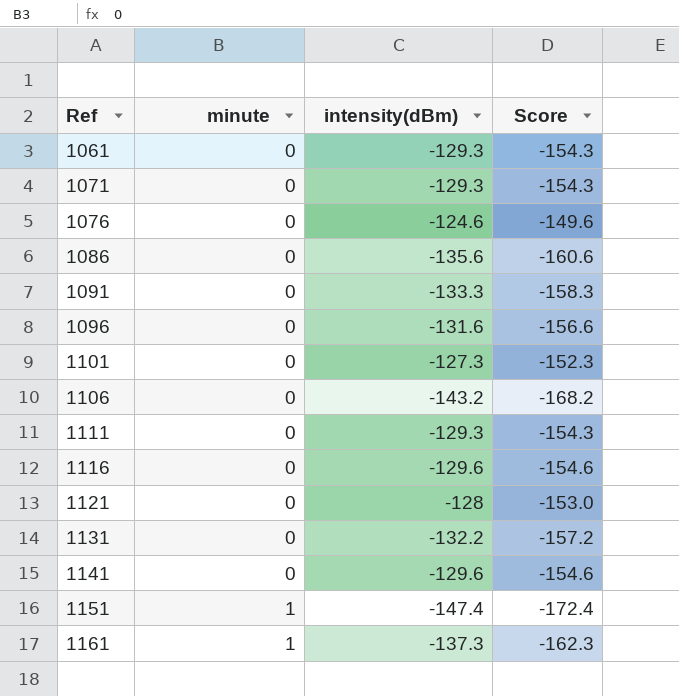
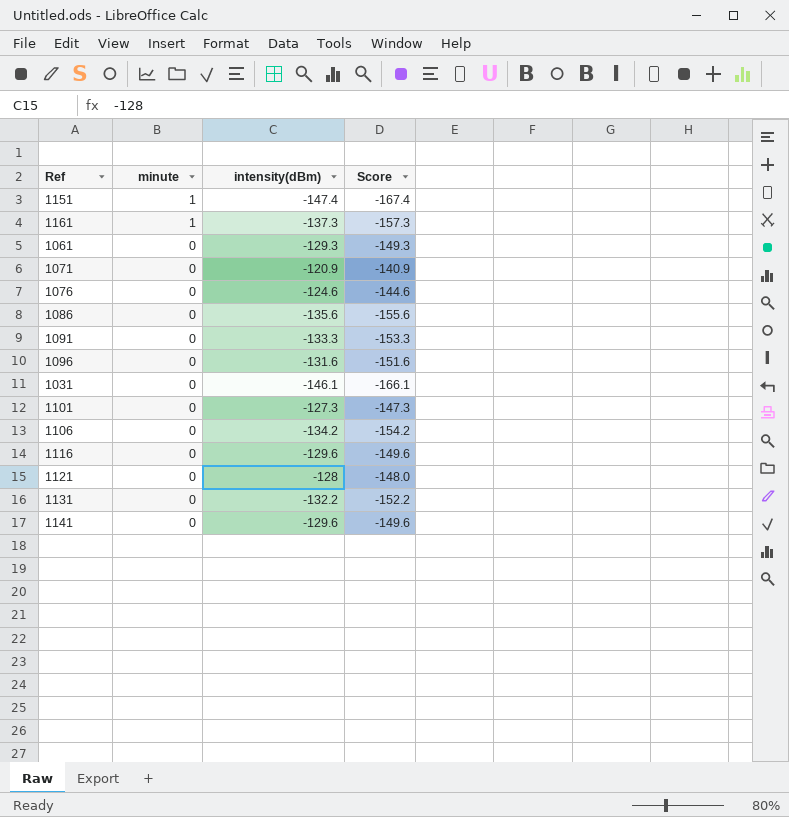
row order: Ref ascending -> minute descending
column Score | formula: [intensity(dBm)] - 25 -> [intensity(dBm)] - 20
row 1111: 0 | -129.3 | -154.3 -> none
1071 | intensity(dBm): -129.3 -> -120.9
row 1031: none -> 0 | -146.1 | -166.1
1106 | intensity(dBm): -143.2 -> -134.2

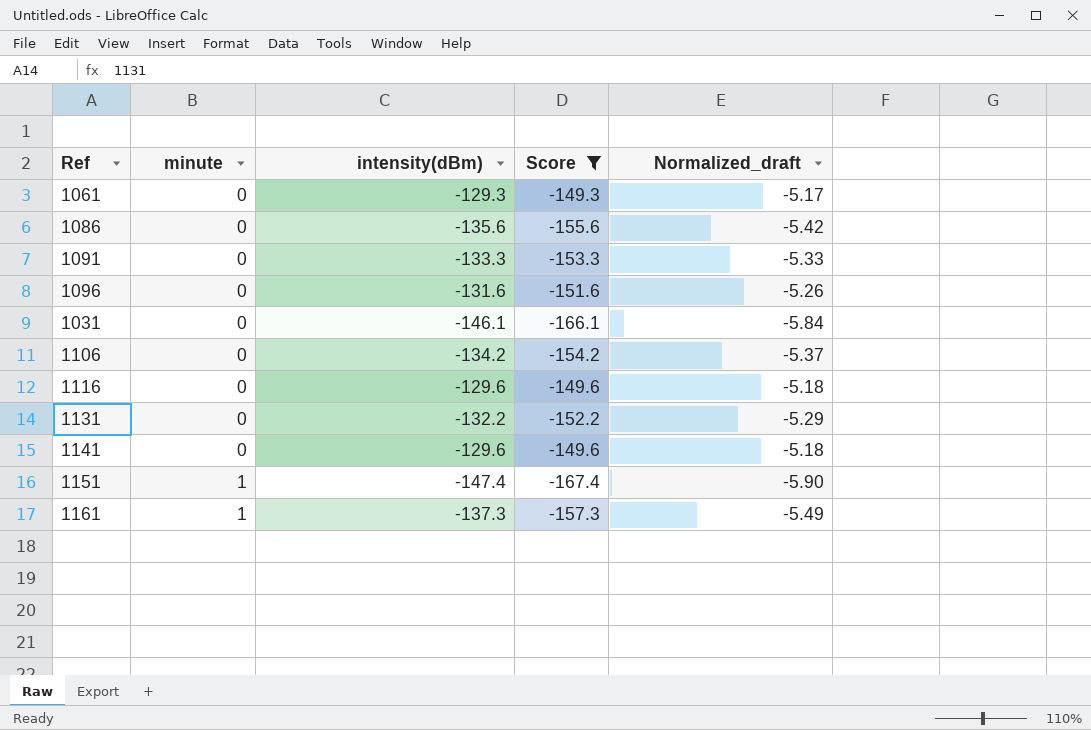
filter: none -> Score <= -149.3
row order: minute descending -> minute ascending
column Normalized_draft | formula: none -> [intensity(dBm)] * 0.04

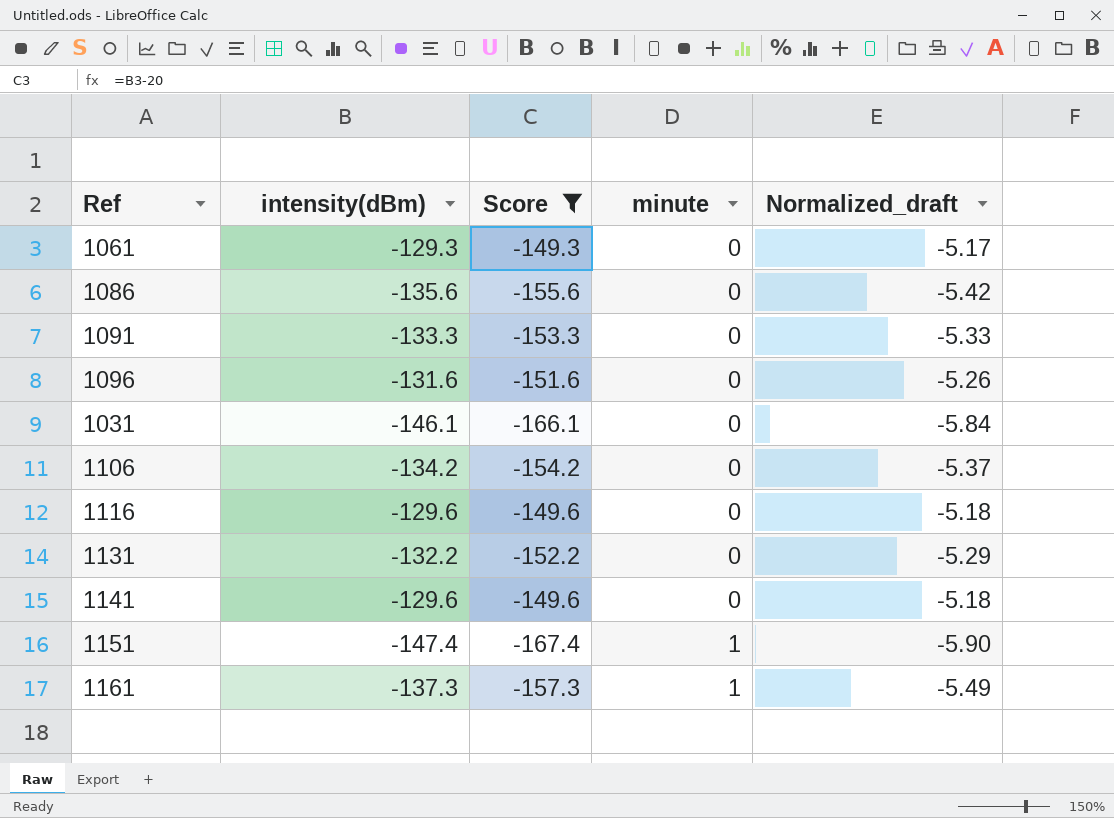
column minute | position: 2 -> 4

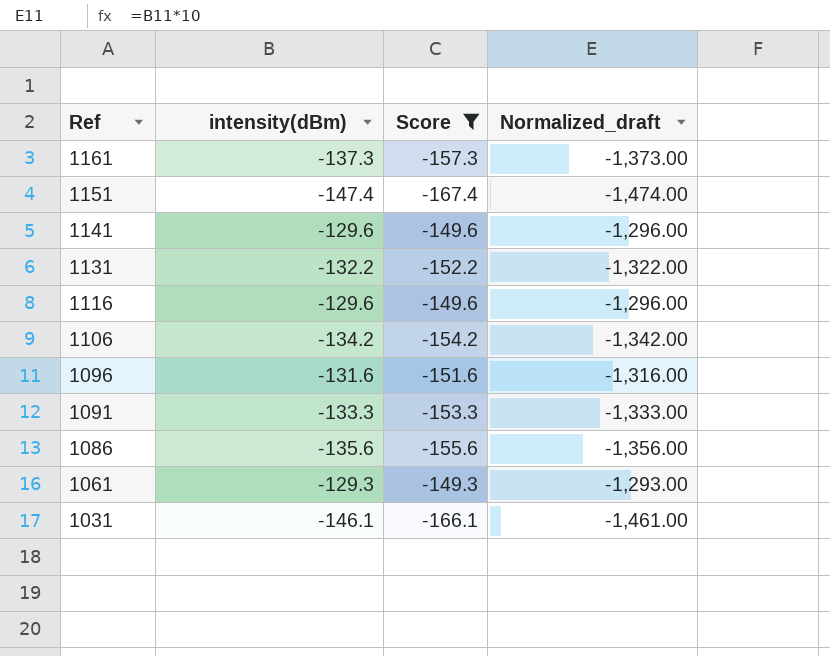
row order: minute ascending -> Ref descending
column minute | position: 4 -> none
column Normalized_draft | formula: [intensity(dBm)] * 0.04 -> [intensity(dBm)] * 10

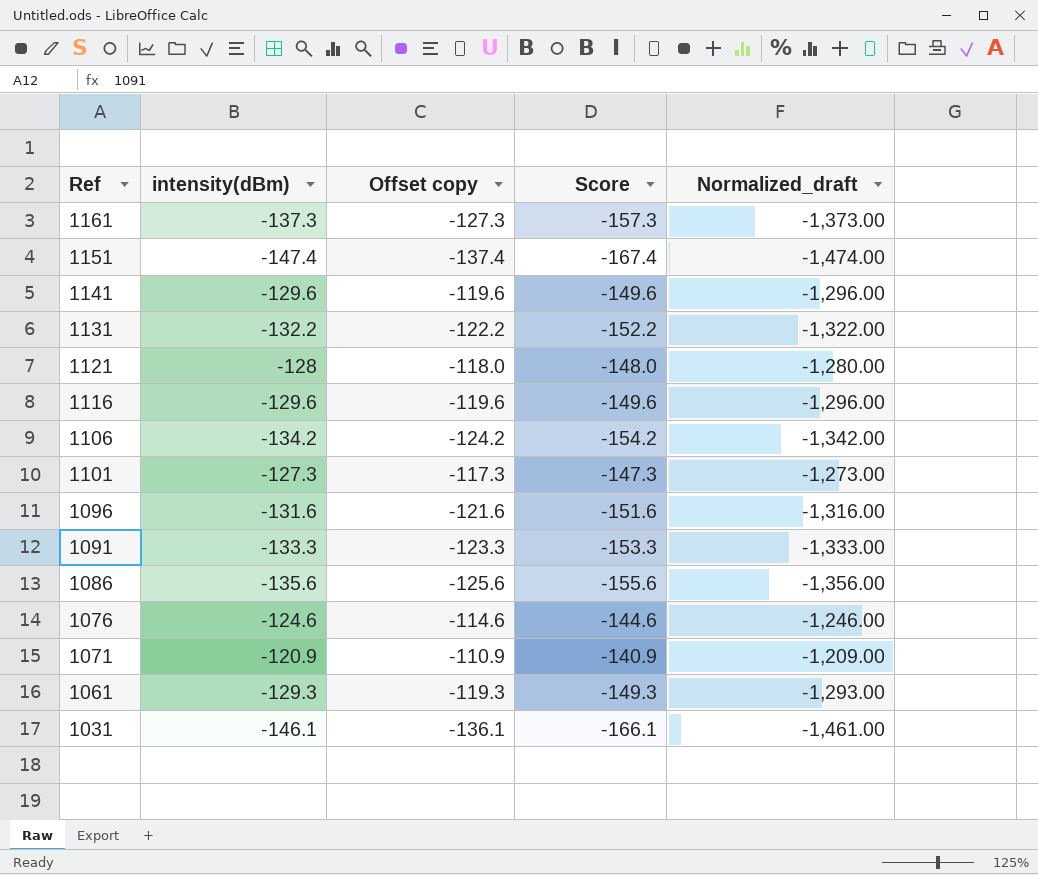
filter: Score <= -149.3 -> none
column Offset copy | formula: none -> [intensity(dBm)] + 10

